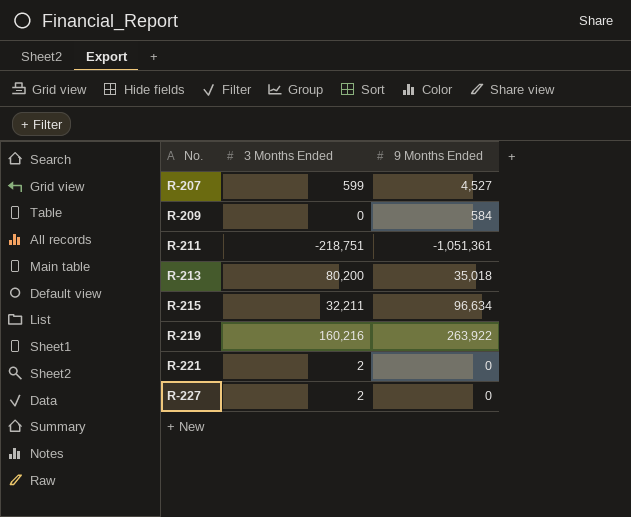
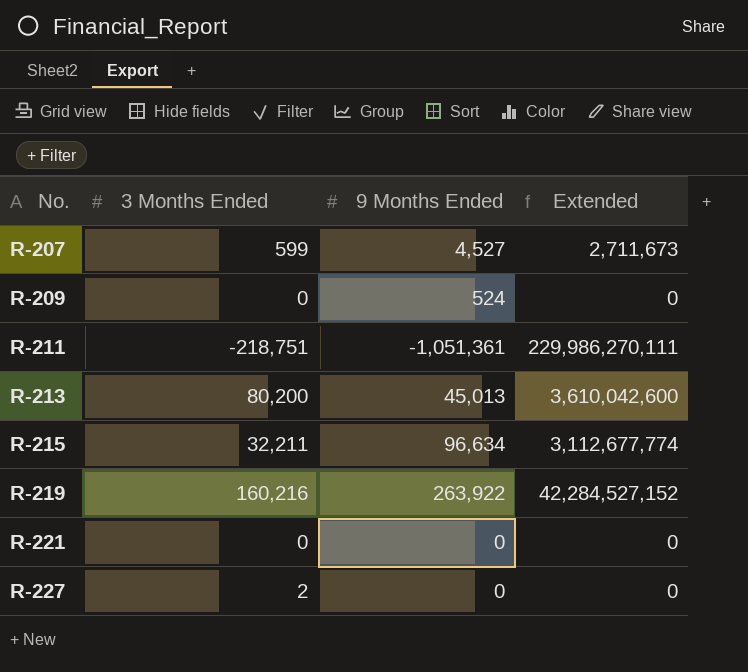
column Extended | formula: none -> [3 Months Ended] * [9 Months Ended]
R-209 | 9 Months Ended: 584 -> 524
R-213 | 9 Months Ended: 35,018 -> 45,013
R-221 | 3 Months Ended: 2 -> 0

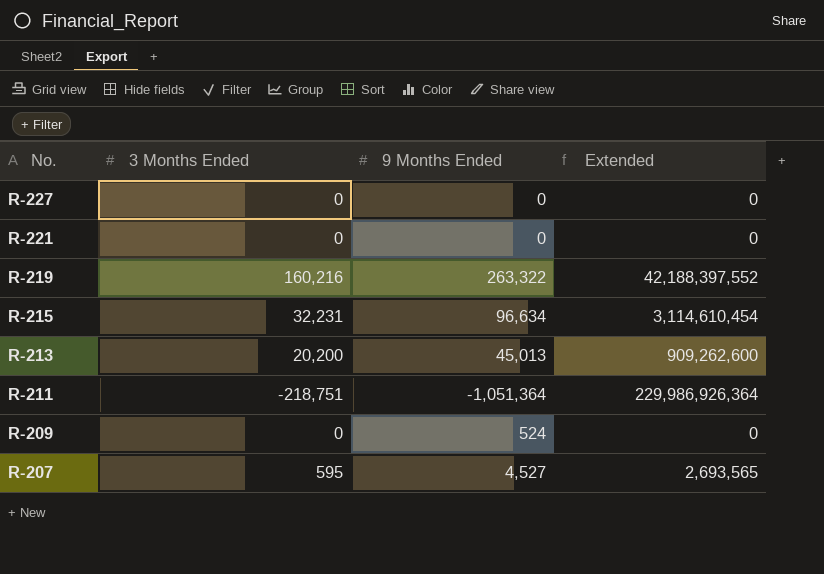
row order: No. ascending -> No. descending
R-227 | 3 Months Ended: 2 -> 0
R-219 | 9 Months Ended: 263,922 -> 263,322
R-219 | Extended: 42,284,527,152 -> 42,188,397,552
R-215 | 3 Months Ended: 32,211 -> 32,231
R-215 | Extended: 3,112,677,774 -> 3,114,610,454
R-213 | 3 Months Ended: 80,200 -> 20,200
R-213 | Extended: 3,610,042,600 -> 909,262,600
R-211 | 9 Months Ended: -1,051,361 -> -1,051,364
R-211 | Extended: 229,986,270,111 -> 229,986,926,364
R-207 | 3 Months Ended: 599 -> 595
R-207 | Extended: 2,711,673 -> 2,693,565

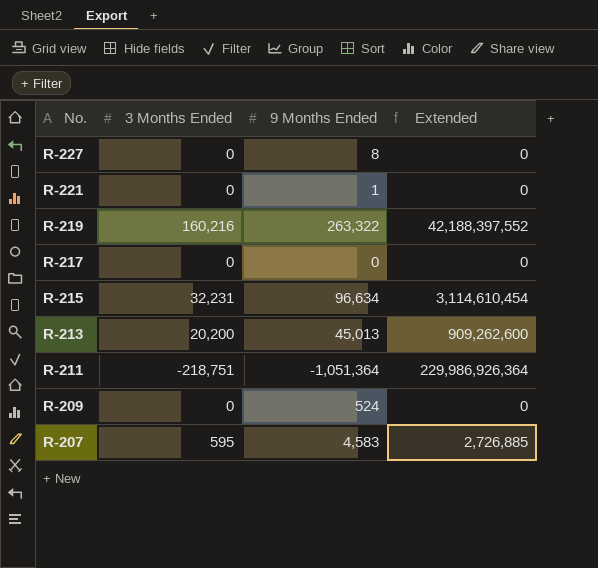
R-227 | 9 Months Ended: 0 -> 8
R-221 | 9 Months Ended: 0 -> 1
row R-217: none -> 0 | 0 | 0
R-207 | 9 Months Ended: 4,527 -> 4,583
R-207 | Extended: 2,693,565 -> 2,726,885

